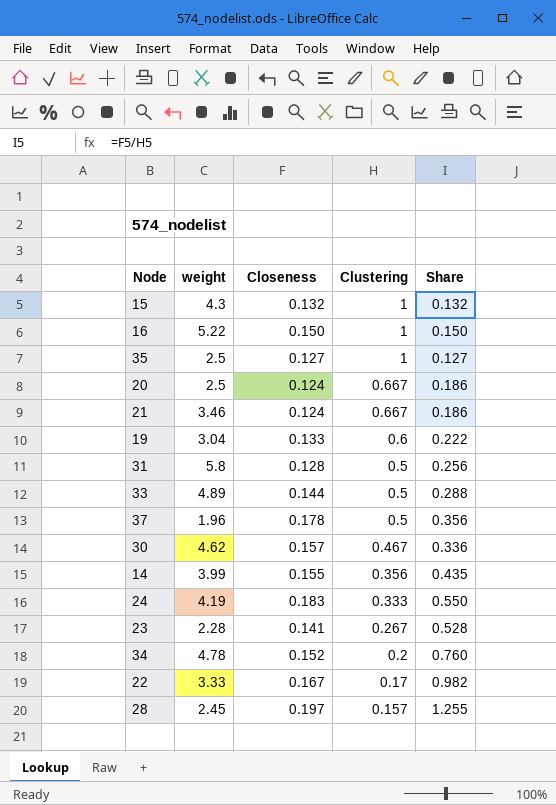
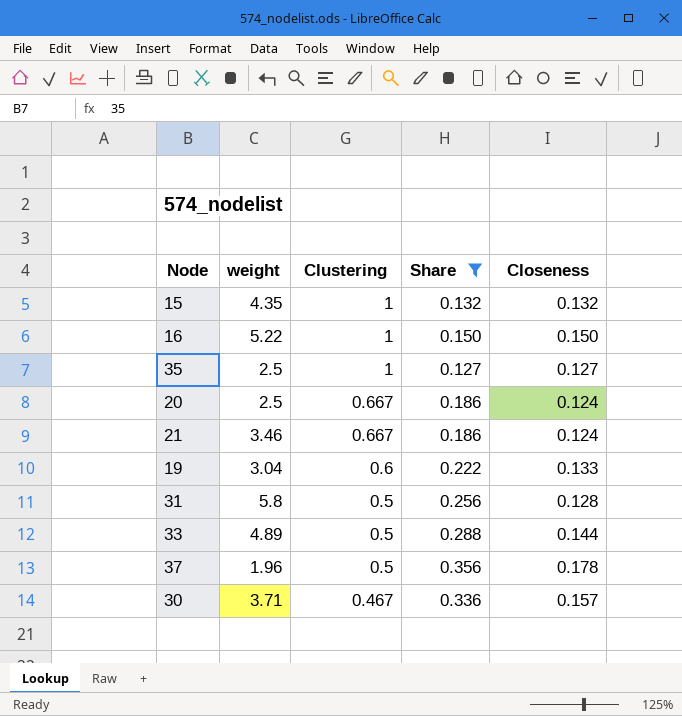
filter: none -> Share <= 0.356
column Closeness | position: 3 -> 5
15 | weight: 4.3 -> 4.35
30 | weight: 4.62 -> 3.71

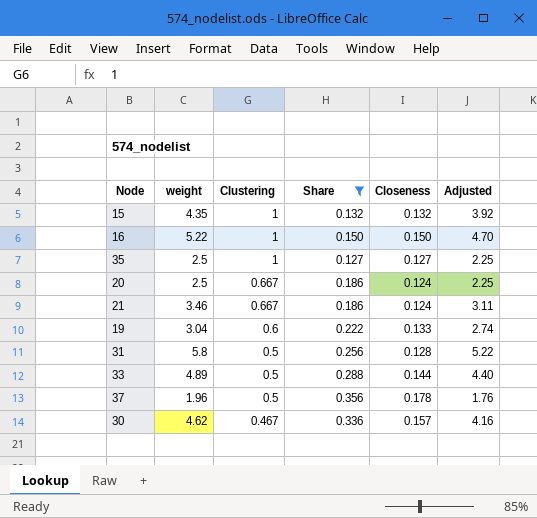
column Adjusted | formula: none -> [weight] * 0.9
30 | weight: 3.71 -> 4.62

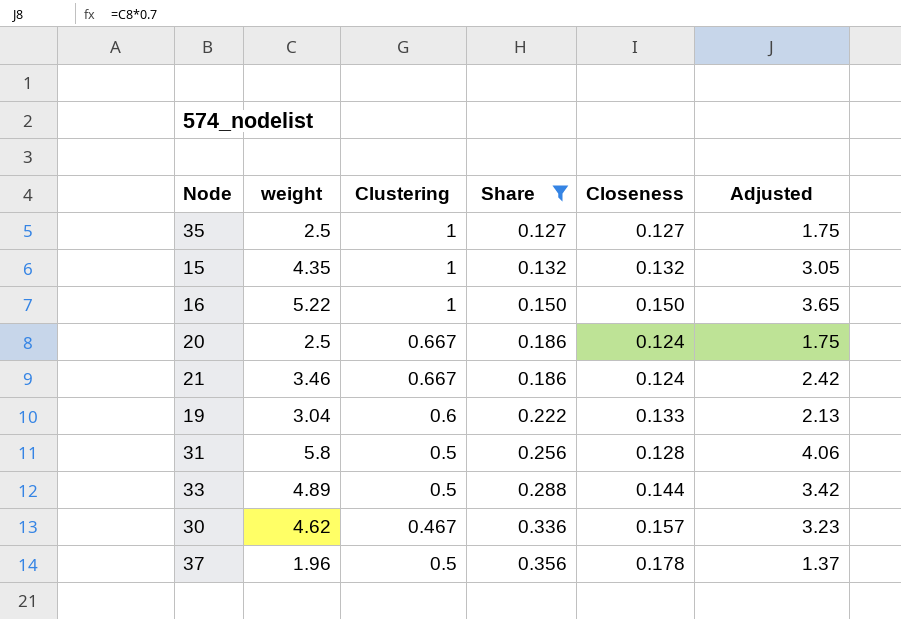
row order: Clustering descending -> Share ascending
column Adjusted | formula: [weight] * 0.9 -> [weight] * 0.7

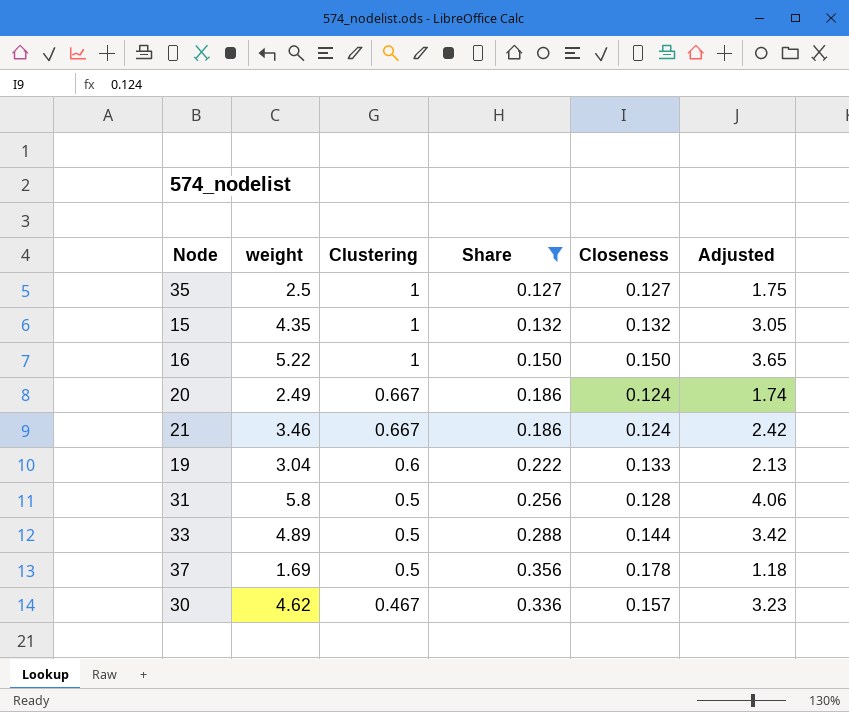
row order: Share ascending -> Clustering descending
20 | weight: 2.5 -> 2.49
20 | Adjusted: 1.75 -> 1.74
37 | weight: 1.96 -> 1.69
37 | Adjusted: 1.37 -> 1.18

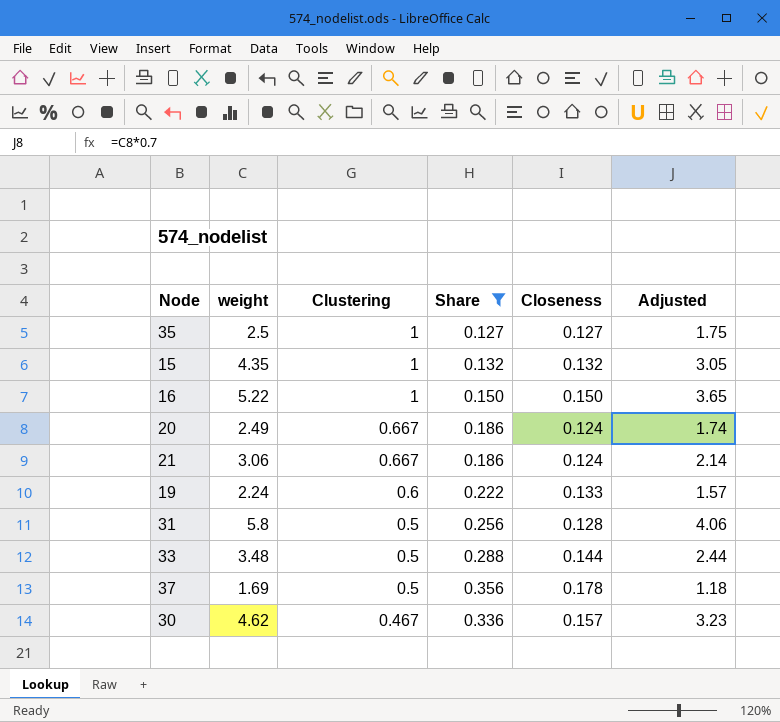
21 | weight: 3.46 -> 3.06
21 | Adjusted: 2.42 -> 2.14
19 | weight: 3.04 -> 2.24
19 | Adjusted: 2.13 -> 1.57
33 | weight: 4.89 -> 3.48
33 | Adjusted: 3.42 -> 2.44

